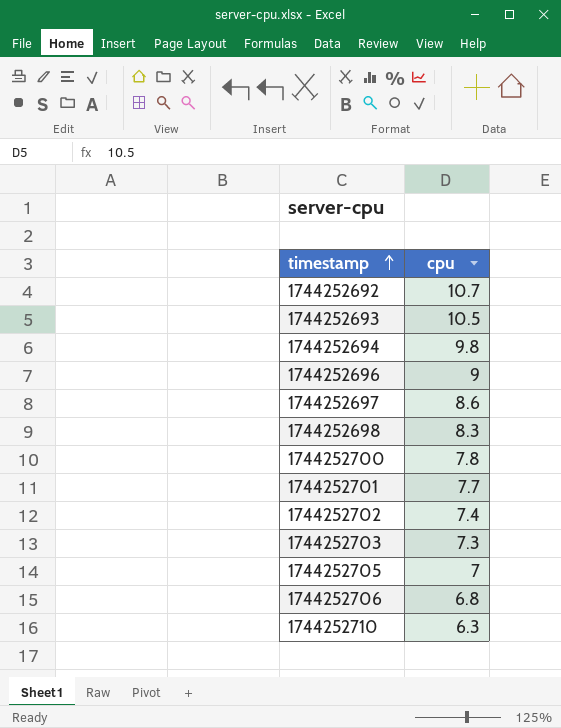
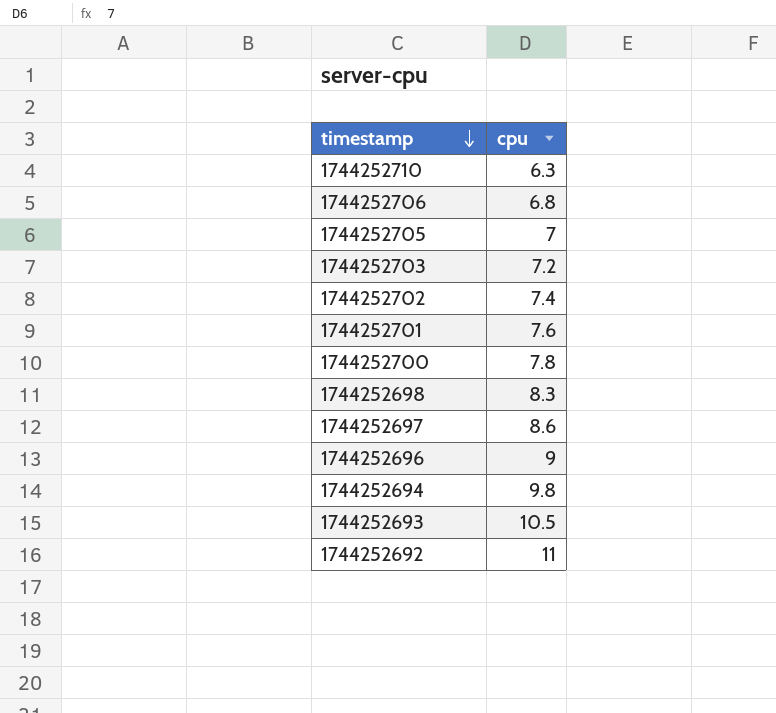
row order: timestamp ascending -> timestamp descending
1744252703 | cpu: 7.3 -> 7.2
1744252701 | cpu: 7.7 -> 7.6
1744252692 | cpu: 10.7 -> 11

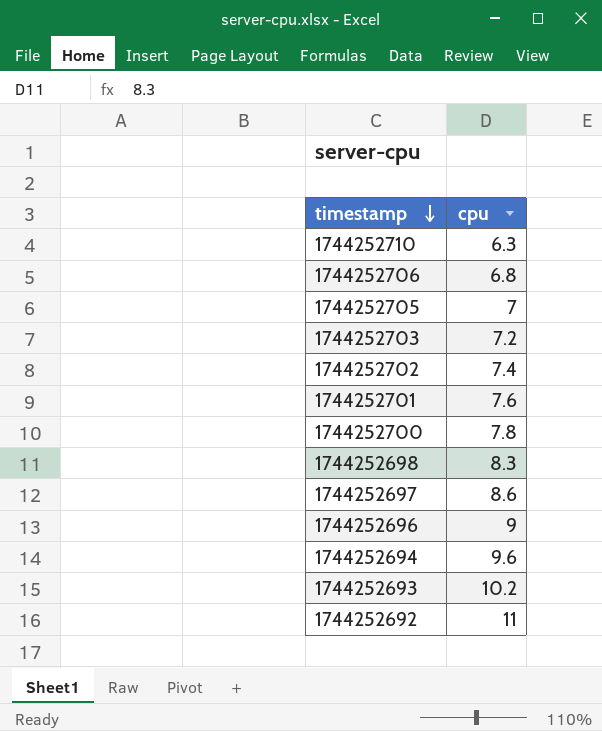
1744252694 | cpu: 9.8 -> 9.6
1744252693 | cpu: 10.5 -> 10.2

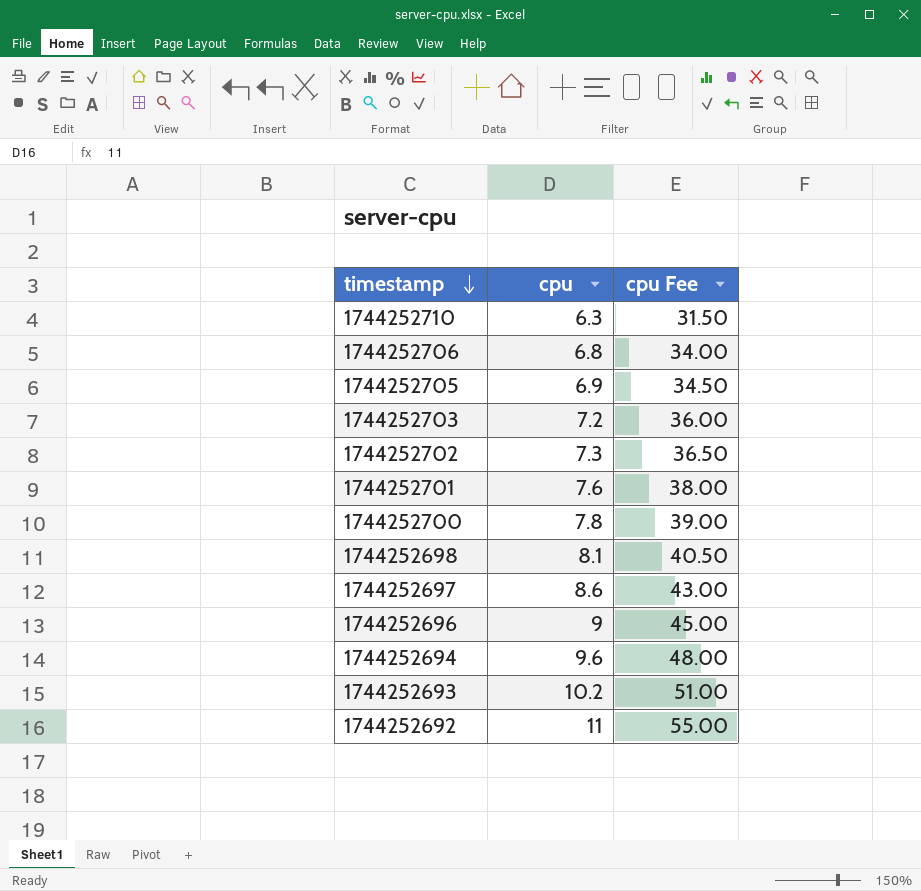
column cpu Fee | formula: none -> [cpu] * 5
1744252705 | cpu: 7 -> 6.9
1744252702 | cpu: 7.4 -> 7.3
1744252698 | cpu: 8.3 -> 8.1

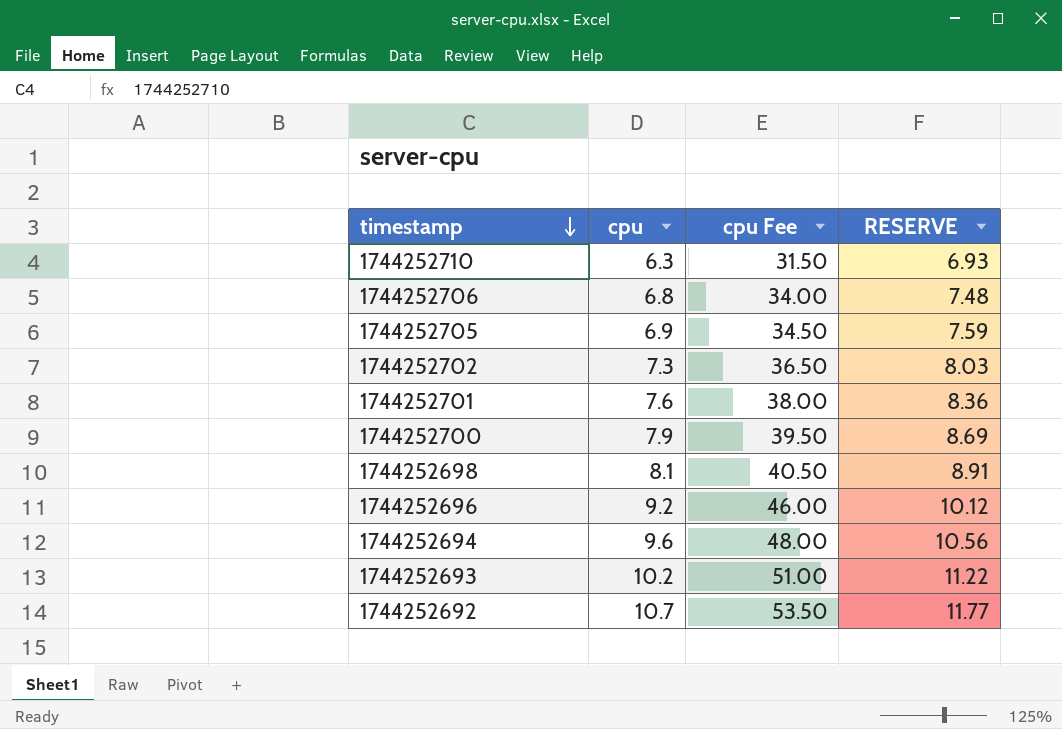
column RESERVE | formula: none -> [cpu] * 1.1
row 1744252703: 7.2 | 36.00 -> none
row 1744252697: 8.6 | 43.00 -> none
1744252700 | cpu: 7.8 -> 7.9
1744252700 | cpu Fee: 39.00 -> 39.50
1744252696 | cpu: 9 -> 9.2
1744252696 | cpu Fee: 45.00 -> 46.00
1744252692 | cpu: 11 -> 10.7
1744252692 | cpu Fee: 55.00 -> 53.50

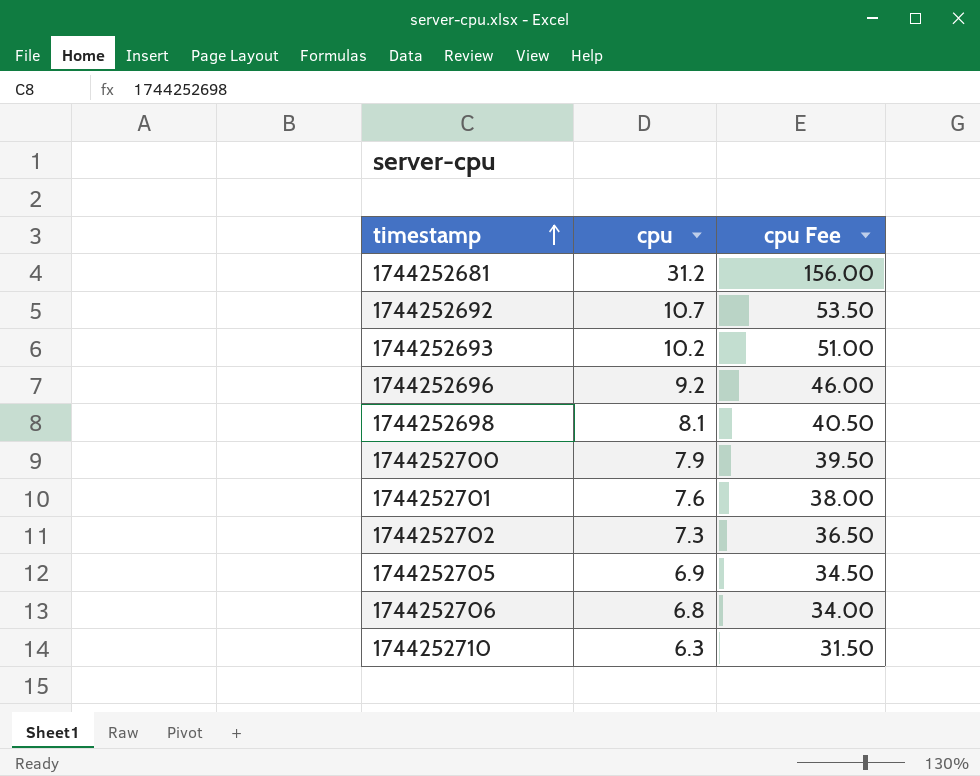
row order: timestamp descending -> timestamp ascending
column RESERVE | formula: [cpu] * 1.1 -> none
row 1744252694: 9.6 | 48.00 | 10.56 -> none
row 1744252681: none -> 31.2 | 156.00

